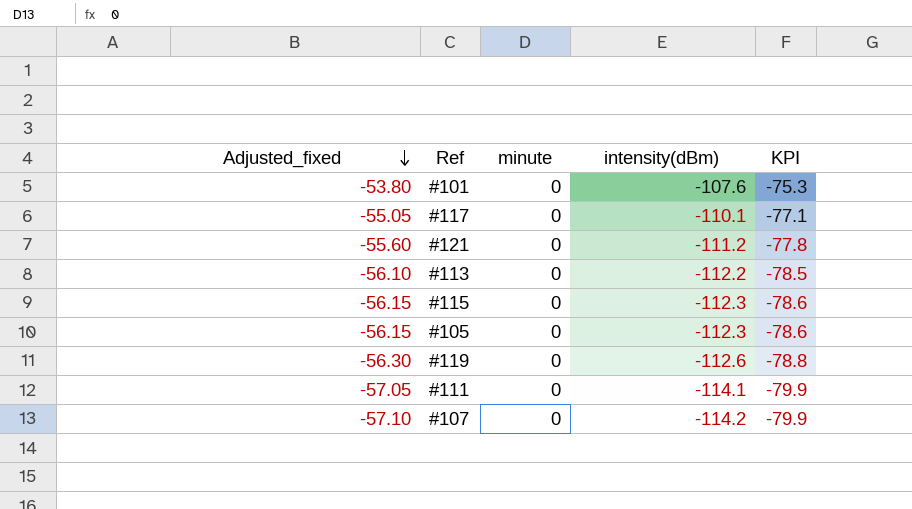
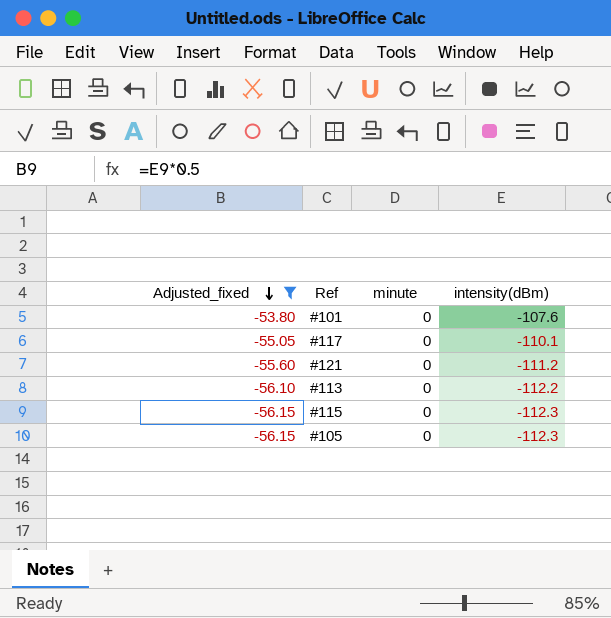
filter: none -> Adjusted_fixed >= -56.15
column KPI | formula: [intensity(dBm)] * 0.7 -> none

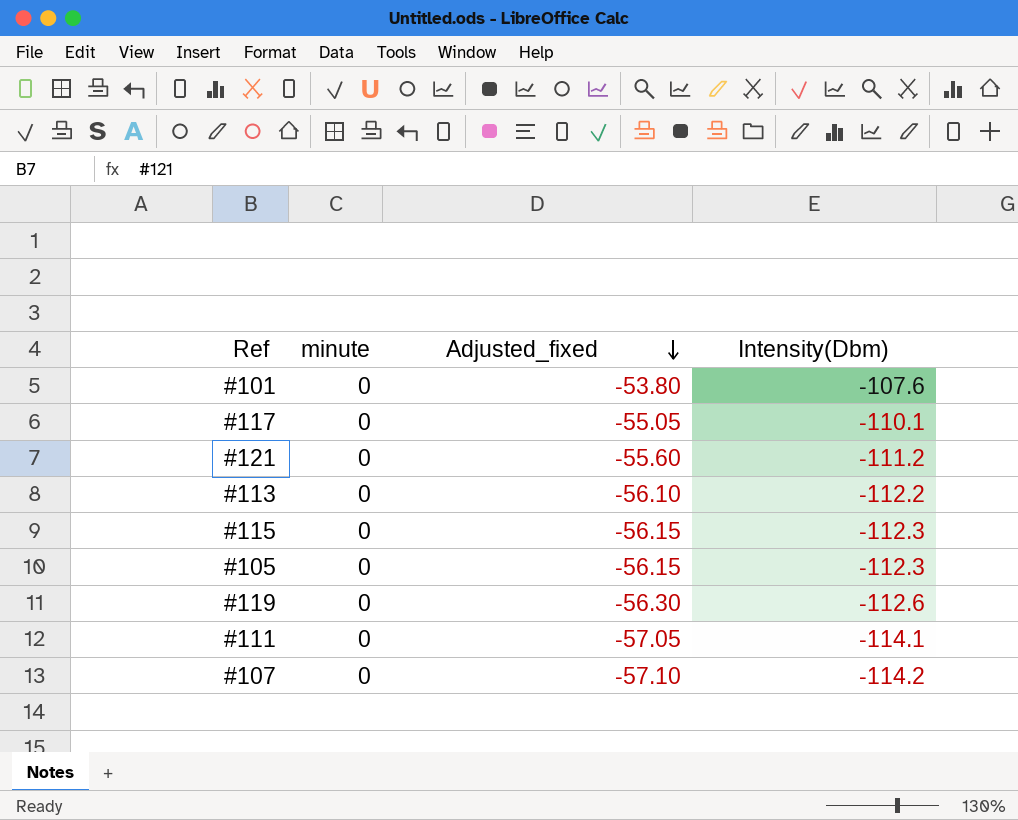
filter: Adjusted_fixed >= -56.15 -> none
column Adjusted_fixed | position: 1 -> 3
column name: intensity(dBm) -> Intensity(Dbm)

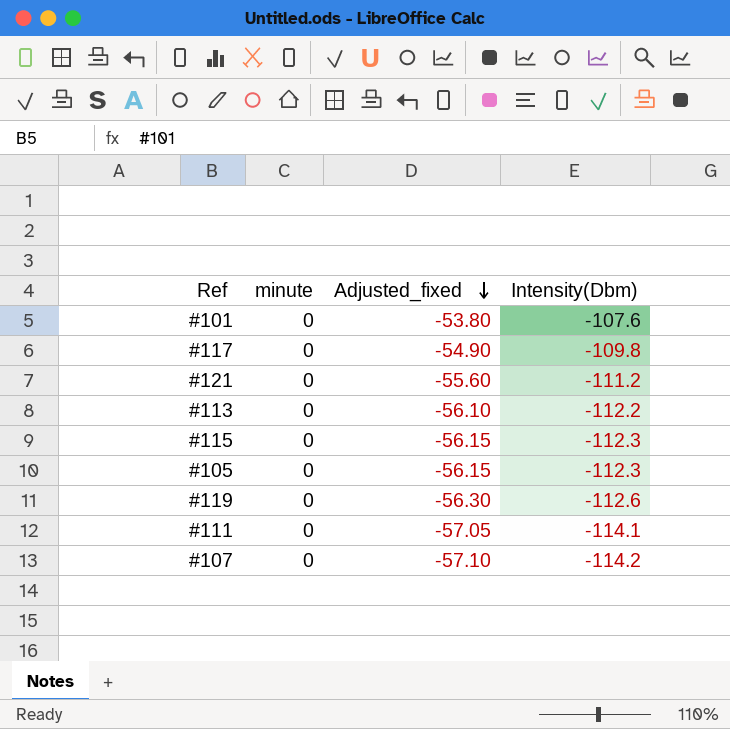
#117 | Adjusted_fixed: -55.05 -> -54.90
#117 | Intensity(Dbm): -110.1 -> -109.8

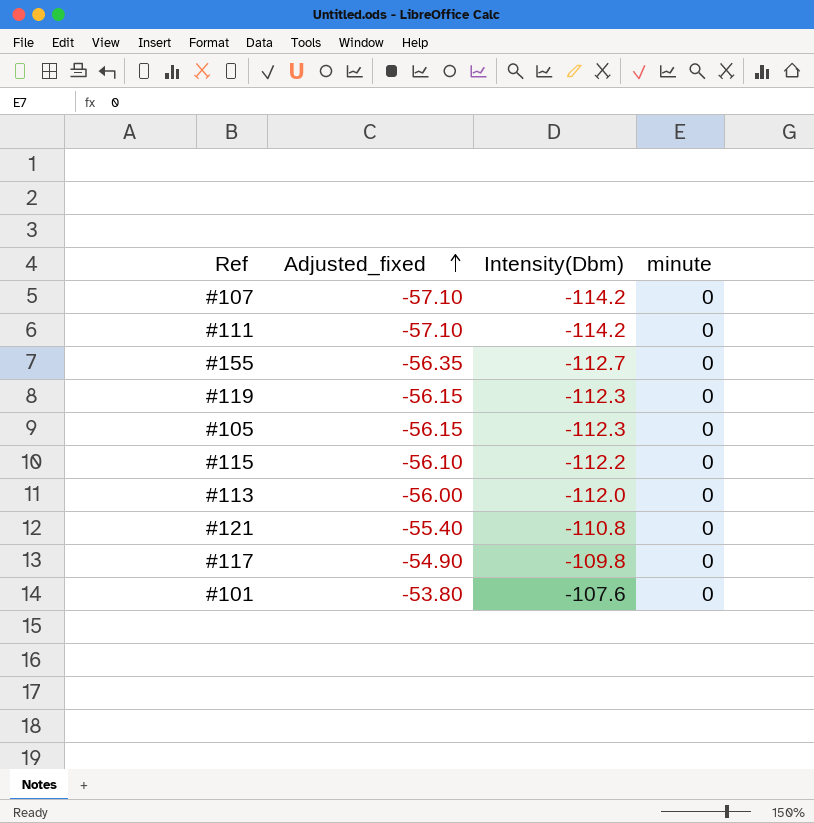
row order: Adjusted_fixed descending -> Adjusted_fixed ascending
column minute | position: 2 -> 4
#111 | Adjusted_fixed: -57.05 -> -57.10
#111 | Intensity(Dbm): -114.1 -> -114.2
row #155: none -> -56.35 | -112.7 | 0
#119 | Adjusted_fixed: -56.30 -> -56.15
#119 | Intensity(Dbm): -112.6 -> -112.3
#115 | Adjusted_fixed: -56.15 -> -56.10
#115 | Intensity(Dbm): -112.3 -> -112.2
#113 | Adjusted_fixed: -56.10 -> -56.00
#113 | Intensity(Dbm): -112.2 -> -112.0
#121 | Adjusted_fixed: -55.60 -> -55.40
#121 | Intensity(Dbm): -111.2 -> -110.8

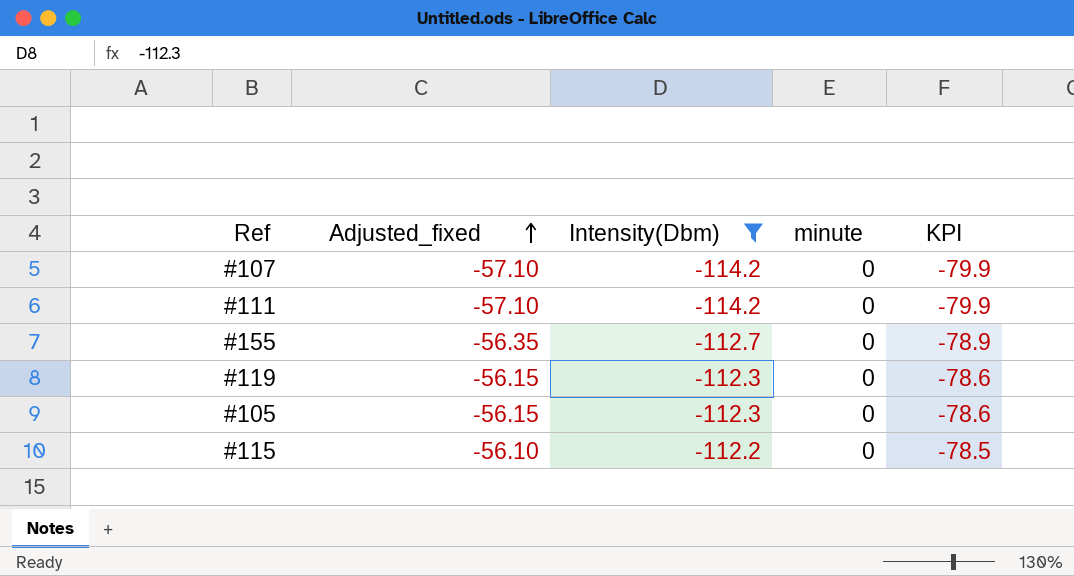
filter: none -> Intensity(Dbm) <= -112.2
column KPI | formula: none -> [Intensity(Dbm)] * 0.7

